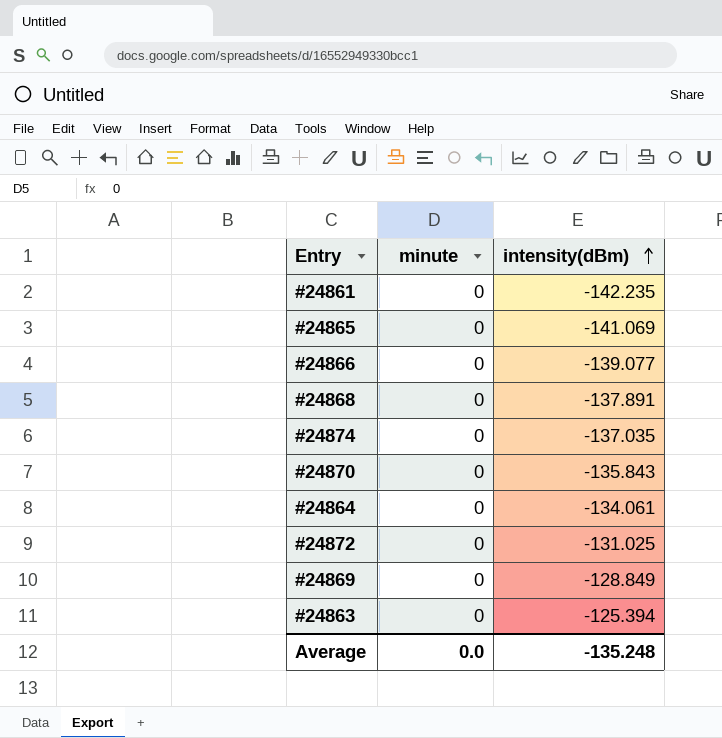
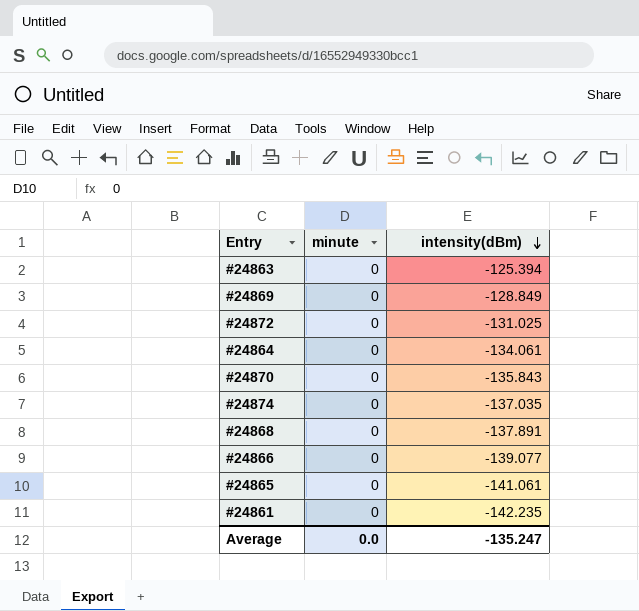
row order: intensity(dBm) ascending -> intensity(dBm) descending
#24865 | intensity(dBm): -141.069 -> -141.061
Average | intensity(dBm): -135.248 -> -135.247

